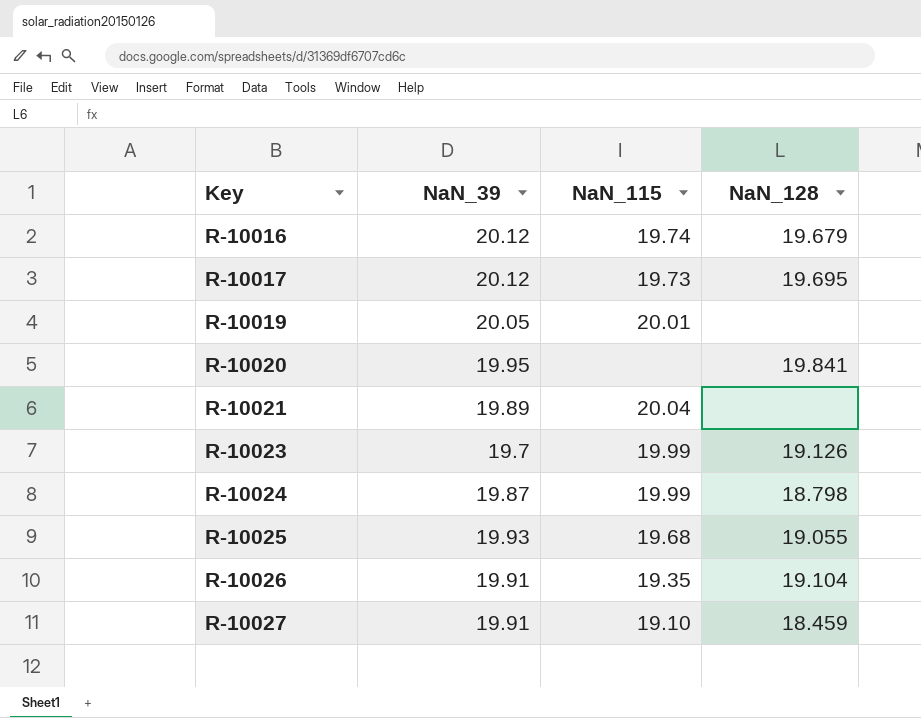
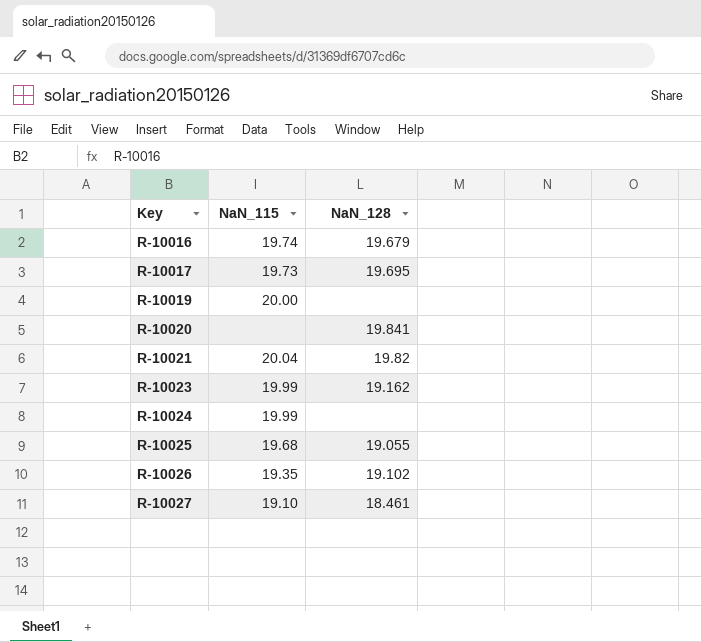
column NaN_39 | position: 2 -> none
R-10019 | NaN_115: 20.01 -> 20.00
R-10021 | NaN_128: none -> 19.82
R-10023 | NaN_128: 19.126 -> 19.162
R-10024 | NaN_128: 18.798 -> none
R-10026 | NaN_128: 19.104 -> 19.102
R-10027 | NaN_128: 18.459 -> 18.461

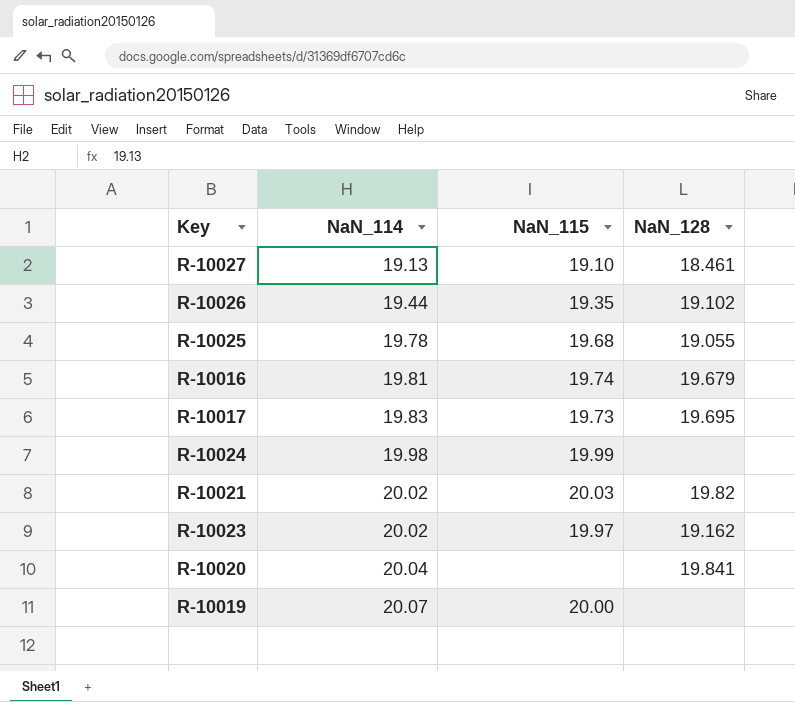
row order: Key ascending -> NaN_114 ascending
column NaN_114 | position: none -> 2
R-10021 | NaN_115: 20.04 -> 20.03
R-10023 | NaN_115: 19.99 -> 19.97

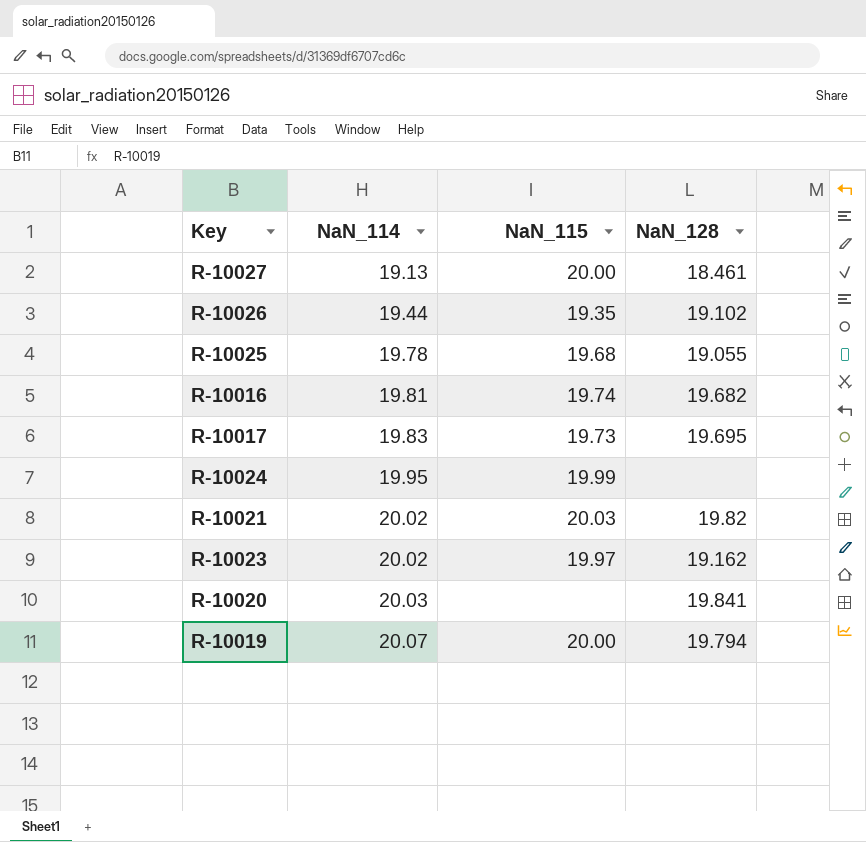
R-10027 | NaN_115: 19.10 -> 20.00
R-10016 | NaN_128: 19.679 -> 19.682
R-10024 | NaN_114: 19.98 -> 19.95
R-10020 | NaN_114: 20.04 -> 20.03
R-10019 | NaN_128: none -> 19.794

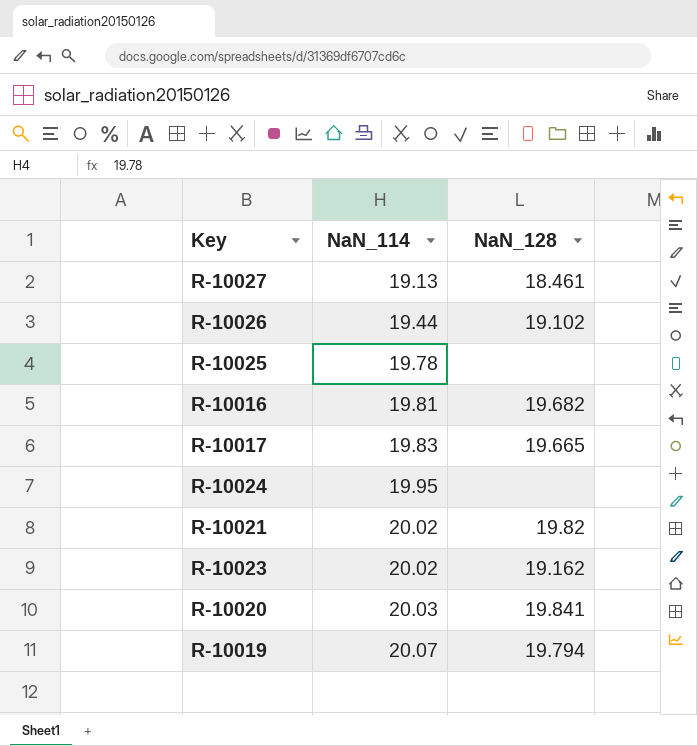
column NaN_115 | position: 3 -> none
R-10025 | NaN_128: 19.055 -> none
R-10017 | NaN_128: 19.695 -> 19.665

